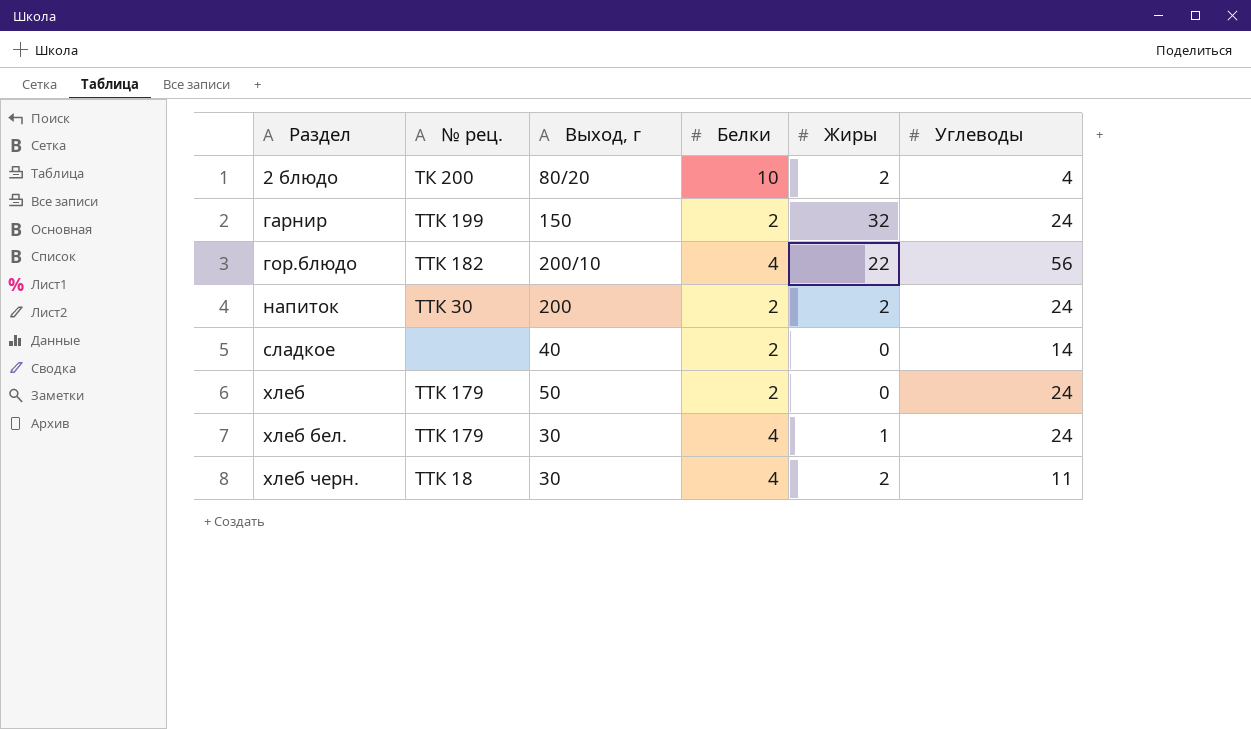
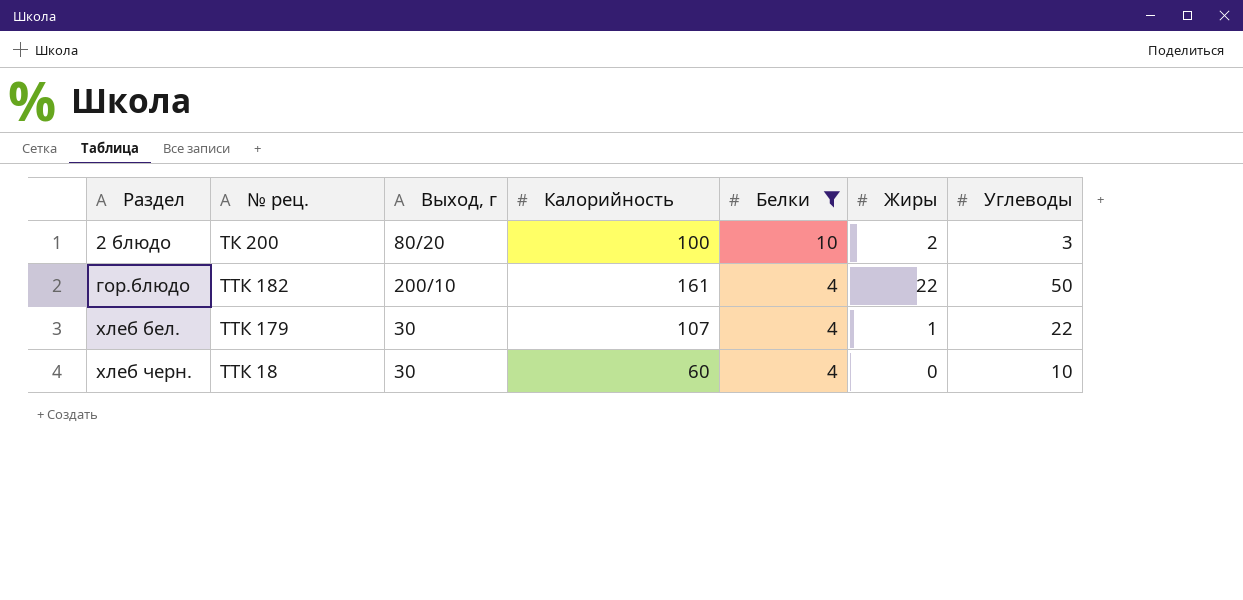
filter: none -> Белки != 2
column Калорийность | position: none -> 4
2 блюдо | Углеводы: 4 -> 3
гор.блюдо | Углеводы: 56 -> 50
хлеб бел. | Углеводы: 24 -> 22
хлеб черн. | Жиры: 2 -> 0
хлеб черн. | Углеводы: 11 -> 10

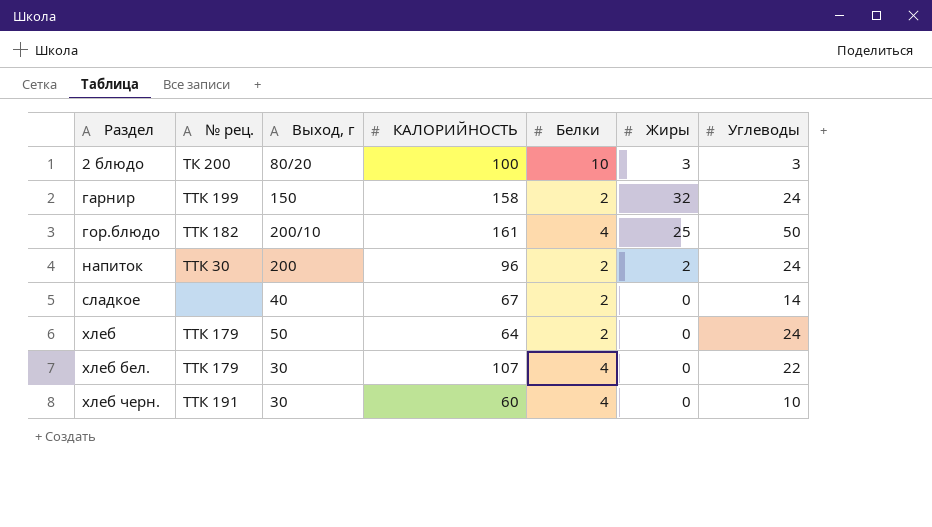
filter: Белки != 2 -> none
column name: Калорийность -> КАЛОРИЙНОСТЬ
2 блюдо | Жиры: 2 -> 3
гор.блюдо | Жиры: 22 -> 25
хлеб бел. | Жиры: 1 -> 0
хлеб черн. | № рец.: ТТК 18 -> ТТК 191

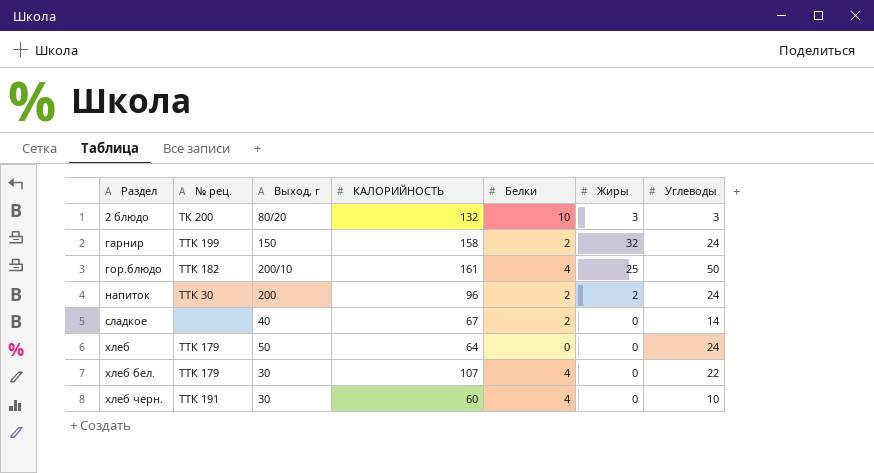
2 блюдо | КАЛОРИЙНОСТЬ: 100 -> 132
хлеб | Белки: 2 -> 0

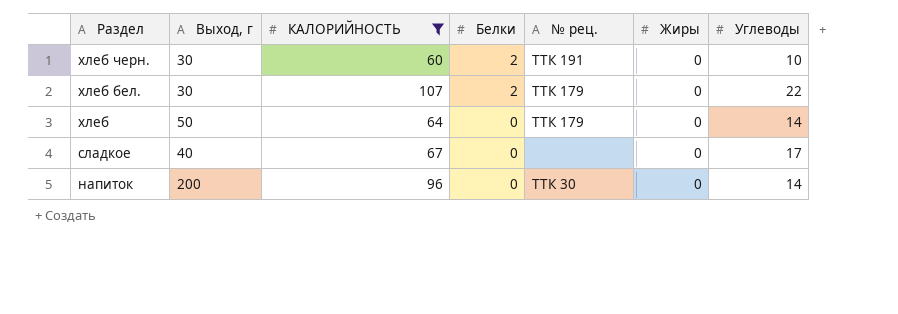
filter: none -> КАЛОРИЙНОСТЬ <= 107
row order: Раздел ascending -> Раздел descending
column № рец. | position: 2 -> 5
хлеб черн. | Белки: 4 -> 2
хлеб бел. | Белки: 4 -> 2
хлеб | Углеводы: 24 -> 14
сладкое | Белки: 2 -> 0
сладкое | Углеводы: 14 -> 17
напиток | Белки: 2 -> 0
напиток | Жиры: 2 -> 0
напиток | Углеводы: 24 -> 14

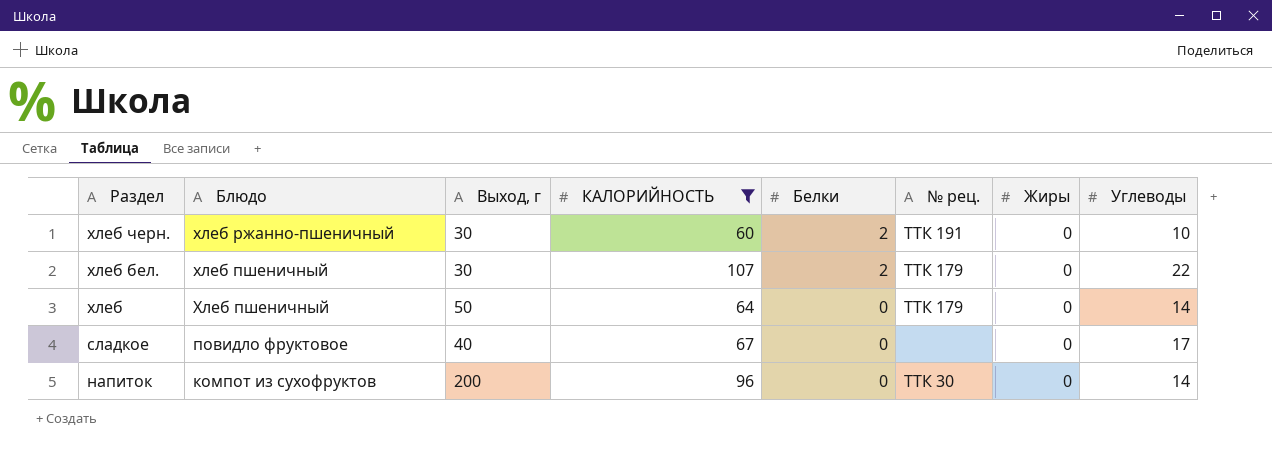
column Блюдо | position: none -> 2

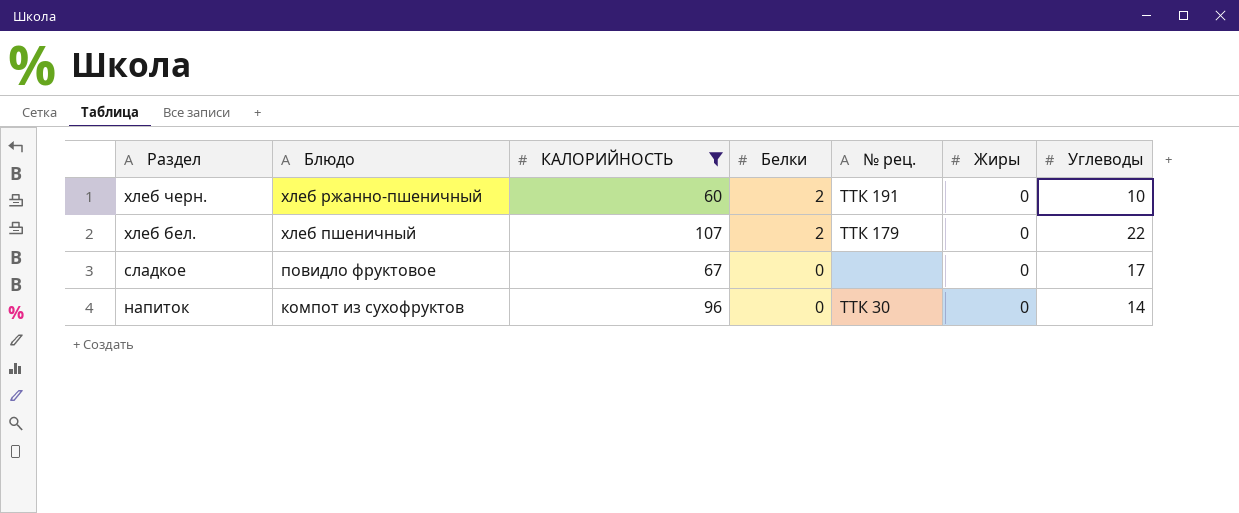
column Выход, г | position: 3 -> none
row хлеб: Хлеб пшеничный | 50 | 64 | 0 | ТТК 179 | 0 | 14 -> none

